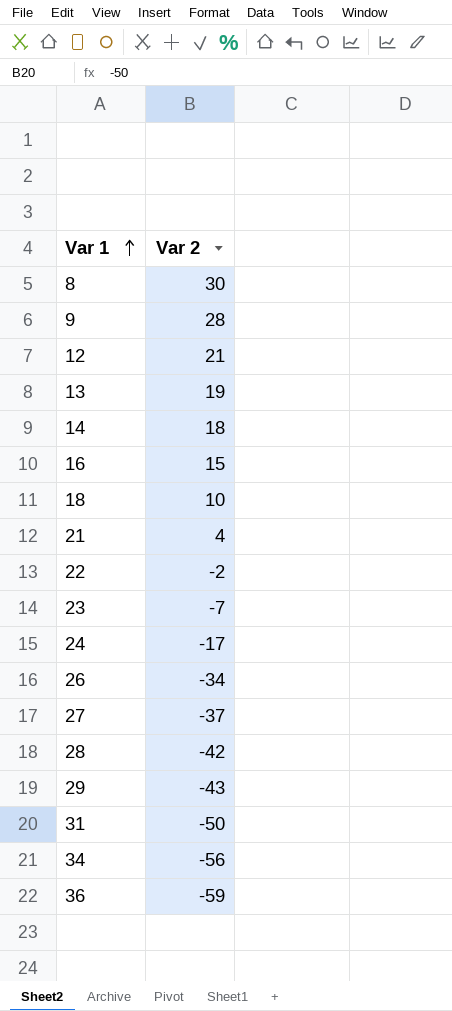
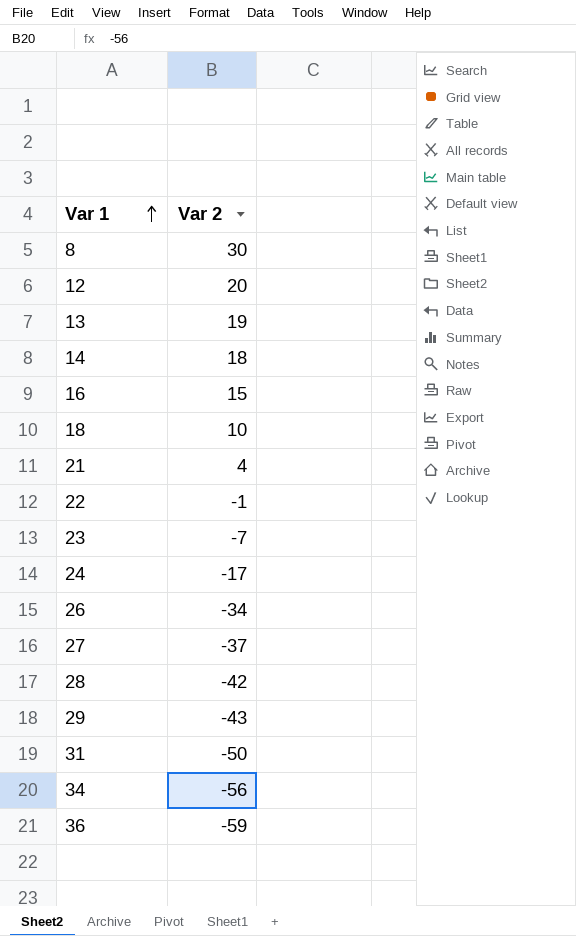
row 9: 28 -> none
12 | Var 2: 21 -> 20
22 | Var 2: -2 -> -1

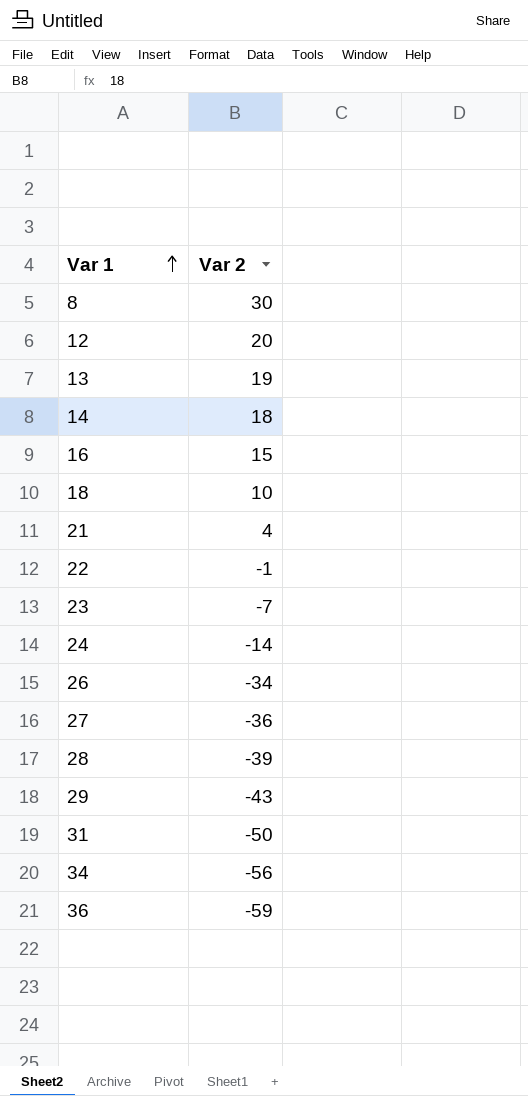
24 | Var 2: -17 -> -14
27 | Var 2: -37 -> -36
28 | Var 2: -42 -> -39

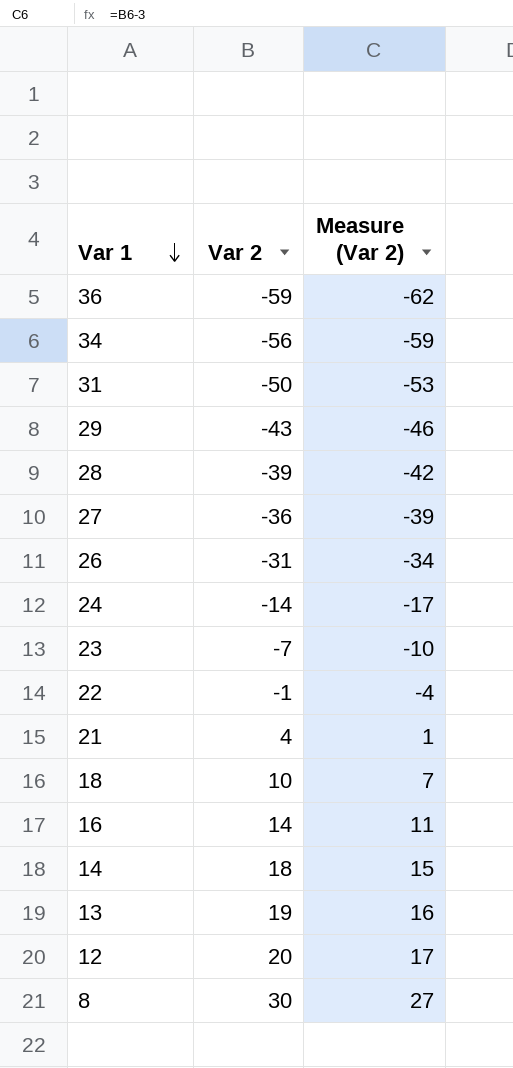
row order: Var 1 ascending -> Var 1 descending
column Measure (Var 2) | formula: none -> [Var 2] - 3
26 | Var 2: -34 -> -31
16 | Var 2: 15 -> 14

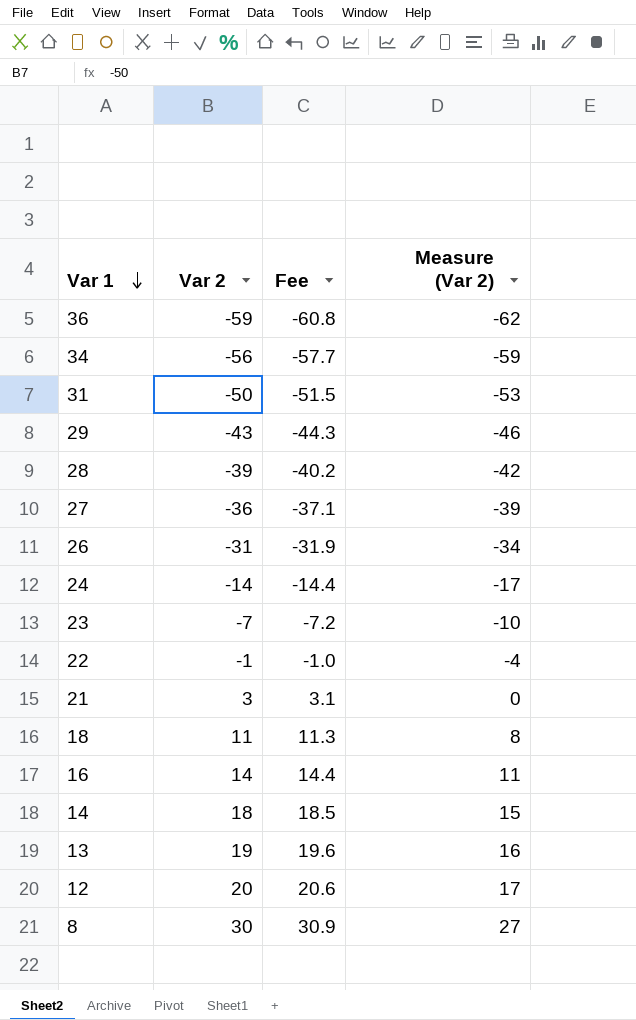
column Fee | formula: none -> [Var 2] * 1.03
21 | Var 2: 4 -> 3
21 | Measure (Var 2): 1 -> 0
18 | Var 2: 10 -> 11
18 | Measure (Var 2): 7 -> 8

